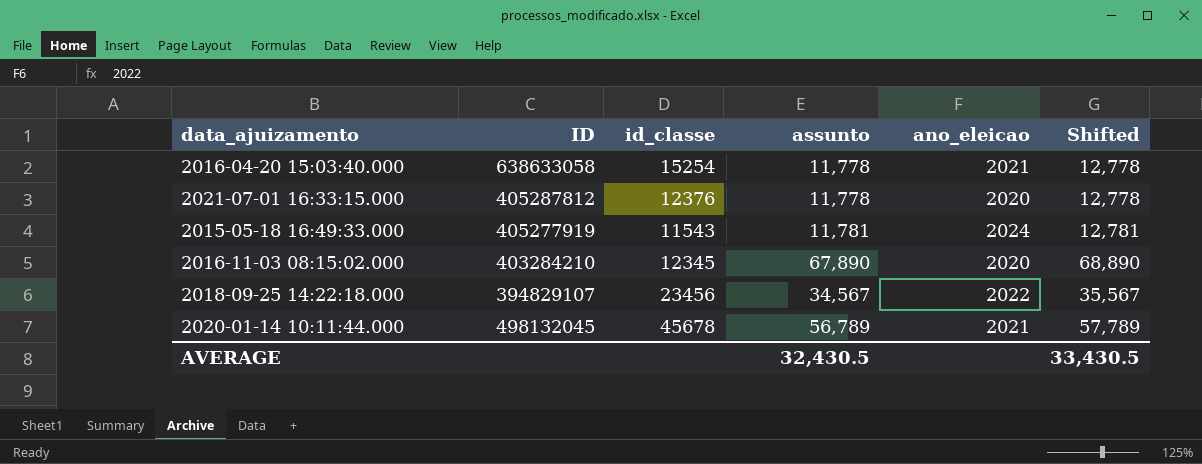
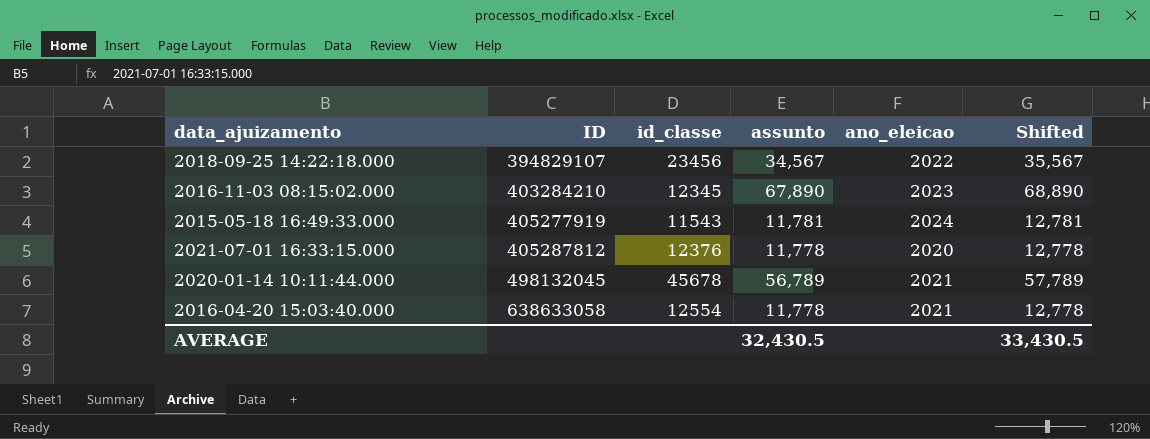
row order: none -> ID ascending
2016-11-03 08:15:02.000 | ano_eleicao: 2020 -> 2023
2016-04-20 15:03:40.000 | id_classe: 15254 -> 12554

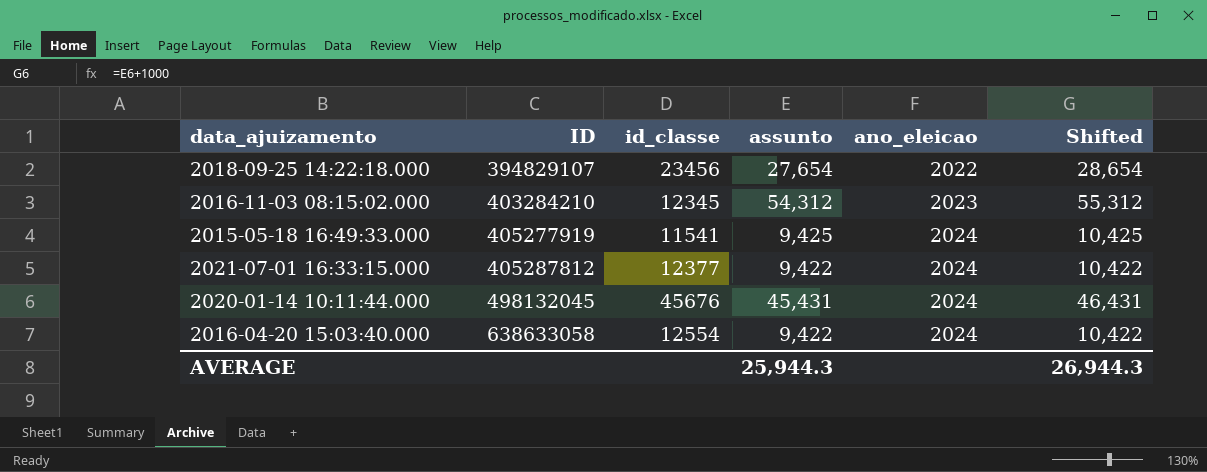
2018-09-25 14:22:18.000 | assunto: 34,567 -> 27,654
2018-09-25 14:22:18.000 | Shifted: 35,567 -> 28,654
2016-11-03 08:15:02.000 | assunto: 67,890 -> 54,312
2016-11-03 08:15:02.000 | Shifted: 68,890 -> 55,312
2015-05-18 16:49:33.000 | id_classe: 11543 -> 11541
2015-05-18 16:49:33.000 | assunto: 11,781 -> 9,425
2015-05-18 16:49:33.000 | Shifted: 12,781 -> 10,425
2021-07-01 16:33:15.000 | id_classe: 12376 -> 12377
2021-07-01 16:33:15.000 | assunto: 11,778 -> 9,422
2021-07-01 16:33:15.000 | ano_eleicao: 2020 -> 2024
2021-07-01 16:33:15.000 | Shifted: 12,778 -> 10,422
2020-01-14 10:11:44.000 | id_classe: 45678 -> 45676
2020-01-14 10:11:44.000 | assunto: 56,789 -> 45,431
2020-01-14 10:11:44.000 | ano_eleicao: 2021 -> 2024
2020-01-14 10:11:44.000 | Shifted: 57,789 -> 46,431
2016-04-20 15:03:40.000 | assunto: 11,778 -> 9,422
2016-04-20 15:03:40.000 | ano_eleicao: 2021 -> 2024
2016-04-20 15:03:40.000 | Shifted: 12,778 -> 10,422
AVERAGE | assunto: 32,430.5 -> 25,944.3
AVERAGE | Shifted: 33,430.5 -> 26,944.3

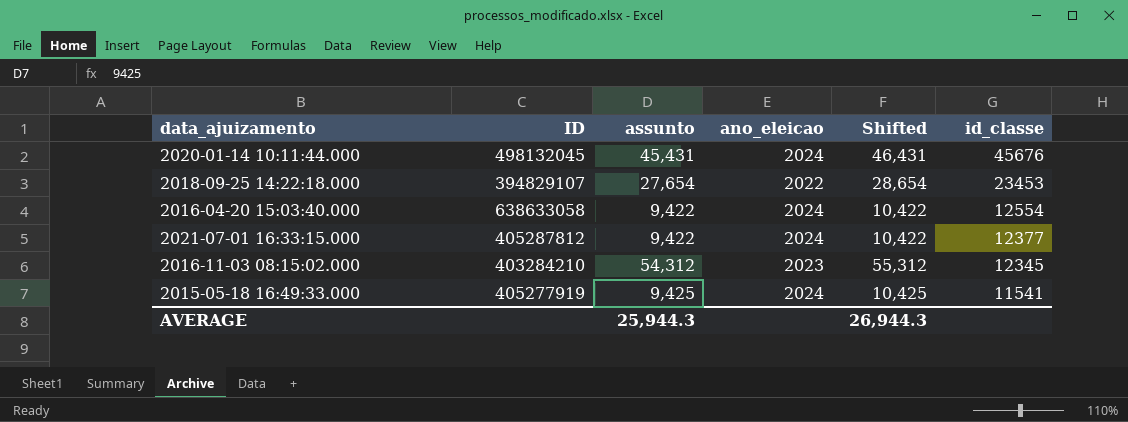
row order: ID ascending -> id_classe descending
column id_classe | position: 3 -> 6
2018-09-25 14:22:18.000 | id_classe: 23456 -> 23453

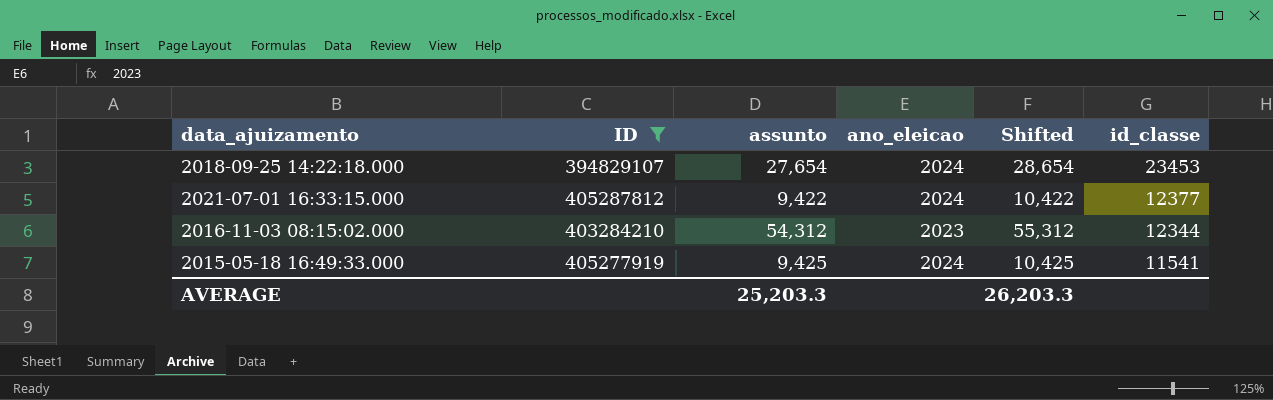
filter: none -> ID <= 405287812
2018-09-25 14:22:18.000 | ano_eleicao: 2022 -> 2024
2016-11-03 08:15:02.000 | id_classe: 12345 -> 12344
AVERAGE | assunto: 25,944.3 -> 25,203.3
AVERAGE | Shifted: 26,944.3 -> 26,203.3

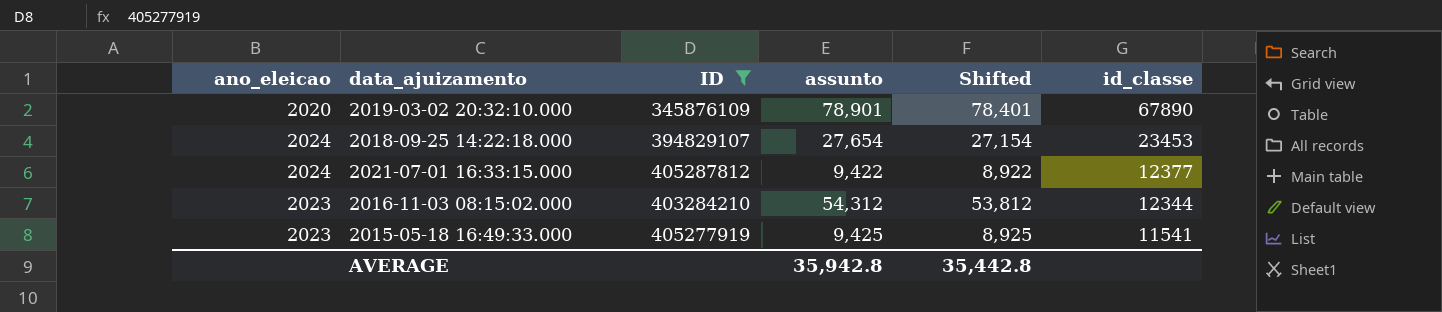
column ano_eleicao | position: 4 -> 1
column Shifted | formula: [assunto] + 1000 -> [assunto] - 500
row 2019-03-02 20:32:10.000: none -> 2020 | 345876109 | 78,901 | 78,401 | 67890
2015-05-18 16:49:33.000 | ano_eleicao: 2024 -> 2023
AVERAGE | assunto: 25,203.3 -> 35,942.8
AVERAGE | Shifted: 26,203.3 -> 35,442.8

